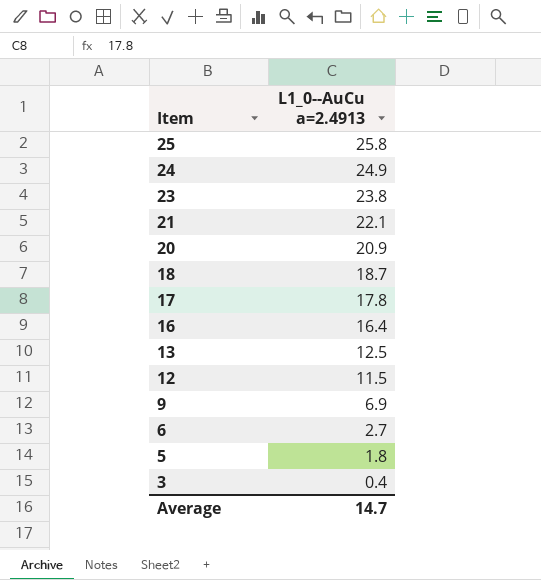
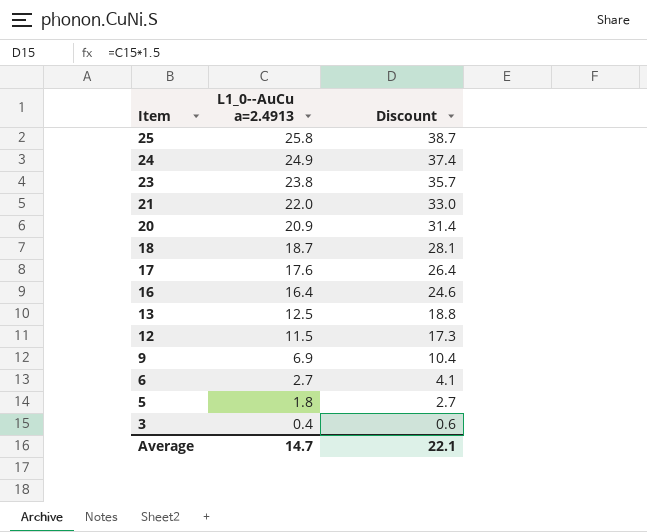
column Discount | formula: none -> [L1_0--AuCu a=2.4913] * 1.5
21 | L1_0--AuCu a=2.4913: 22.1 -> 22.0
17 | L1_0--AuCu a=2.4913: 17.8 -> 17.6

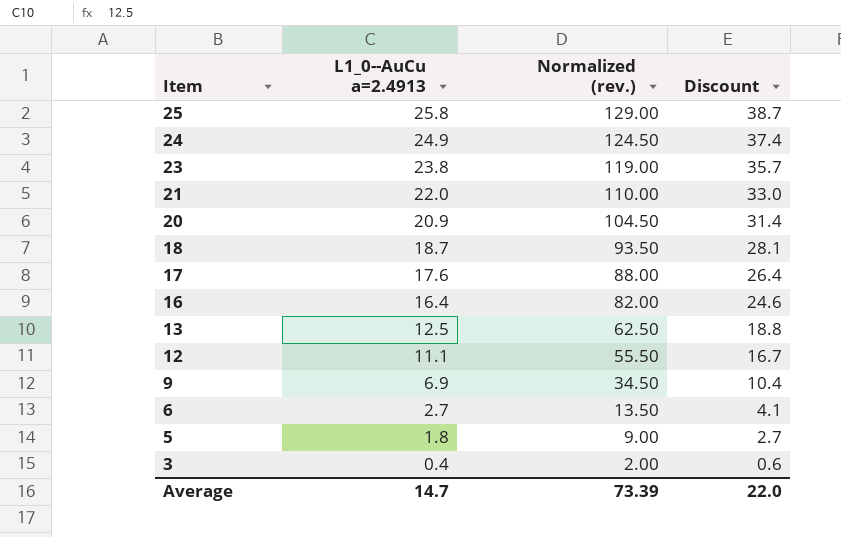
column Normalized (rev.) | formula: none -> [L1_0--AuCu a=2.4913] * 5
12 | L1_0--AuCu a=2.4913: 11.5 -> 11.1
12 | Discount: 17.3 -> 16.7
Average | Discount: 22.1 -> 22.0

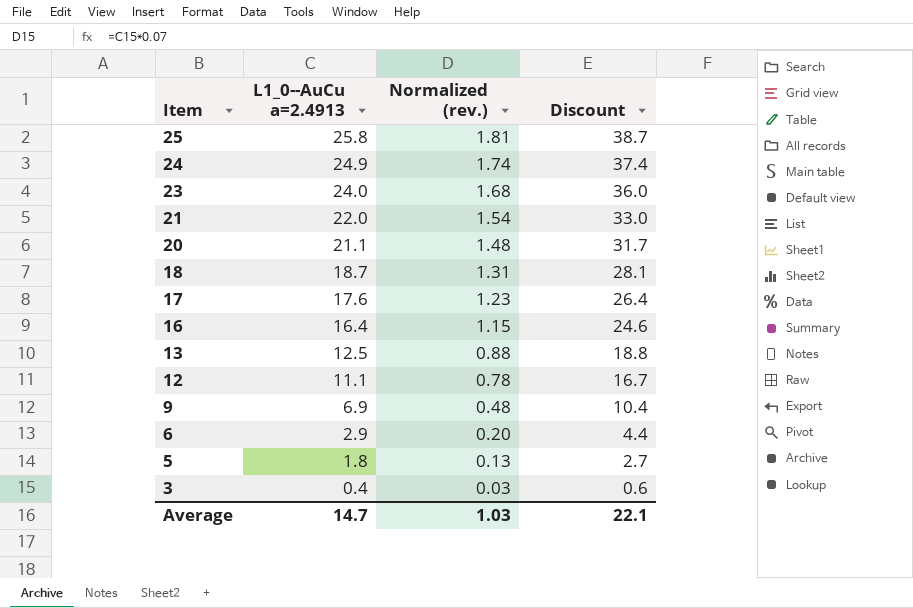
column Normalized (rev.) | formula: [L1_0--AuCu a=2.4913] * 5 -> [L1_0--AuCu a=2.4913] * 0.07
23 | L1_0--AuCu a=2.4913: 23.8 -> 24.0
23 | Discount: 35.7 -> 36.0
20 | L1_0--AuCu a=2.4913: 20.9 -> 21.1
20 | Discount: 31.4 -> 31.7
6 | L1_0--AuCu a=2.4913: 2.7 -> 2.9
6 | Discount: 4.1 -> 4.4
Average | Normalized (rev.): 73.39 -> 1.03
Average | Discount: 22.0 -> 22.1

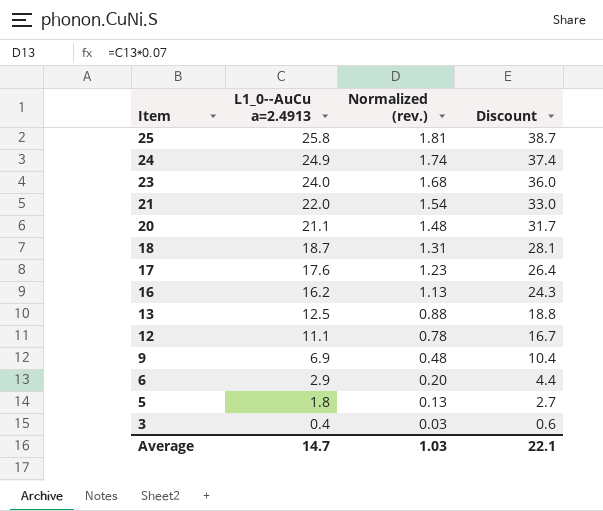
16 | L1_0--AuCu a=2.4913: 16.4 -> 16.2
16 | Normalized (rev.): 1.15 -> 1.13
16 | Discount: 24.6 -> 24.3

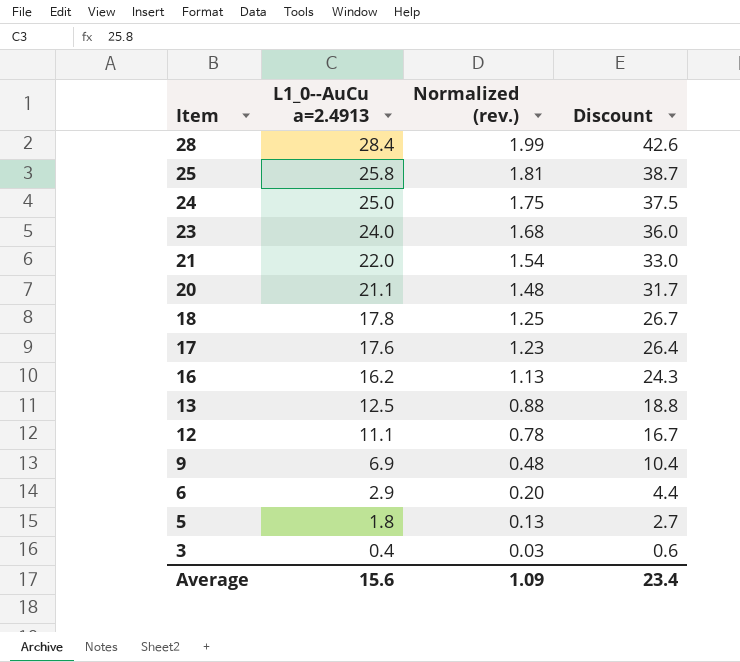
row 28: none -> 28.4 | 1.99 | 42.6
24 | L1_0--AuCu a=2.4913: 24.9 -> 25.0
24 | Normalized (rev.): 1.74 -> 1.75
24 | Discount: 37.4 -> 37.5
18 | L1_0--AuCu a=2.4913: 18.7 -> 17.8
18 | Normalized (rev.): 1.31 -> 1.25
18 | Discount: 28.1 -> 26.7
Average | L1_0--AuCu a=2.4913: 14.7 -> 15.6
Average | Normalized (rev.): 1.03 -> 1.09
Average | Discount: 22.1 -> 23.4

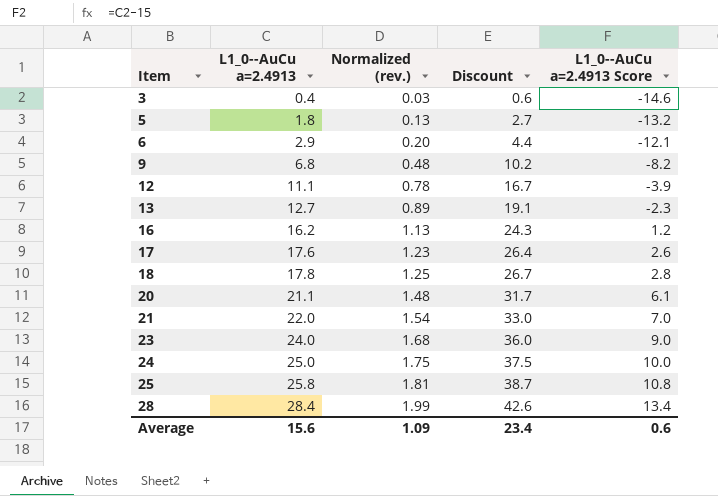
row order: Item descending -> Item ascending
column L1_0--AuCu a=2.4913 Score | formula: none -> [L1_0--AuCu a=2.4913] - 15
9 | L1_0--AuCu a=2.4913: 6.9 -> 6.8
9 | Discount: 10.4 -> 10.2
13 | L1_0--AuCu a=2.4913: 12.5 -> 12.7
13 | Normalized (rev.): 0.88 -> 0.89
13 | Discount: 18.8 -> 19.1

